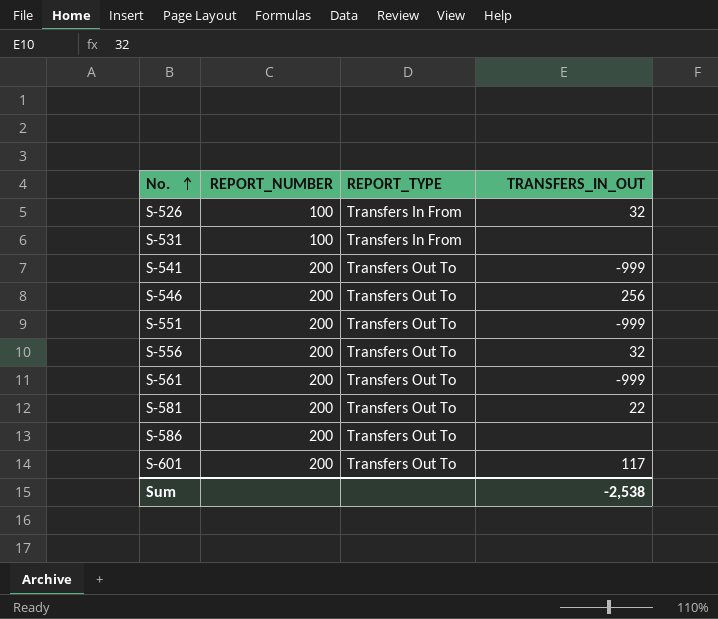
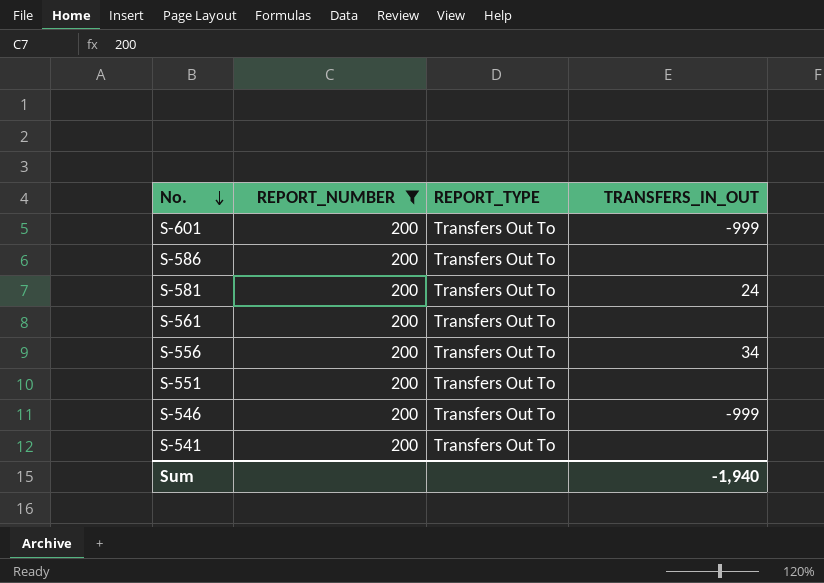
filter: none -> REPORT_NUMBER = 200
row order: No. ascending -> No. descending
S-601 | TRANSFERS_IN_OUT: 117 -> -999
S-581 | TRANSFERS_IN_OUT: 22 -> 24
S-561 | TRANSFERS_IN_OUT: -999 -> none
S-556 | TRANSFERS_IN_OUT: 32 -> 34
S-551 | TRANSFERS_IN_OUT: -999 -> none
S-546 | TRANSFERS_IN_OUT: 256 -> -999
S-541 | TRANSFERS_IN_OUT: -999 -> none
Sum | TRANSFERS_IN_OUT: -2,538 -> -1,940

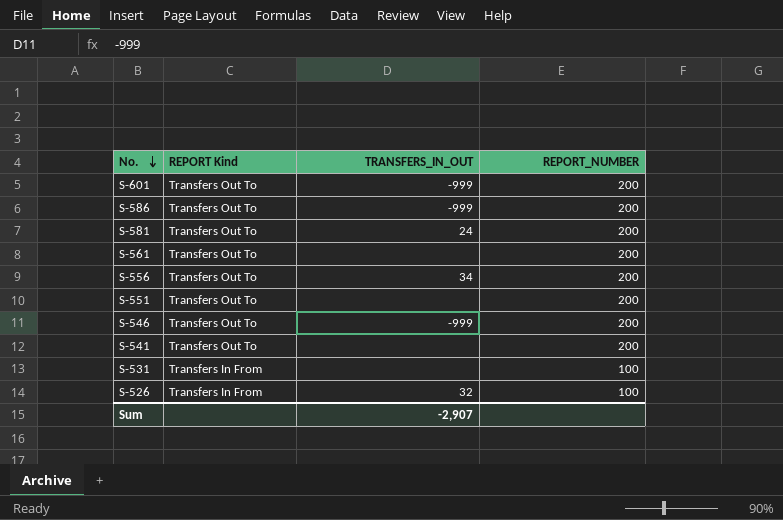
filter: REPORT_NUMBER = 200 -> none
column name: REPORT_TYPE -> REPORT Kind
column REPORT_NUMBER | position: 2 -> 4
S-586 | TRANSFERS_IN_OUT: none -> -999
Sum | TRANSFERS_IN_OUT: -1,940 -> -2,907

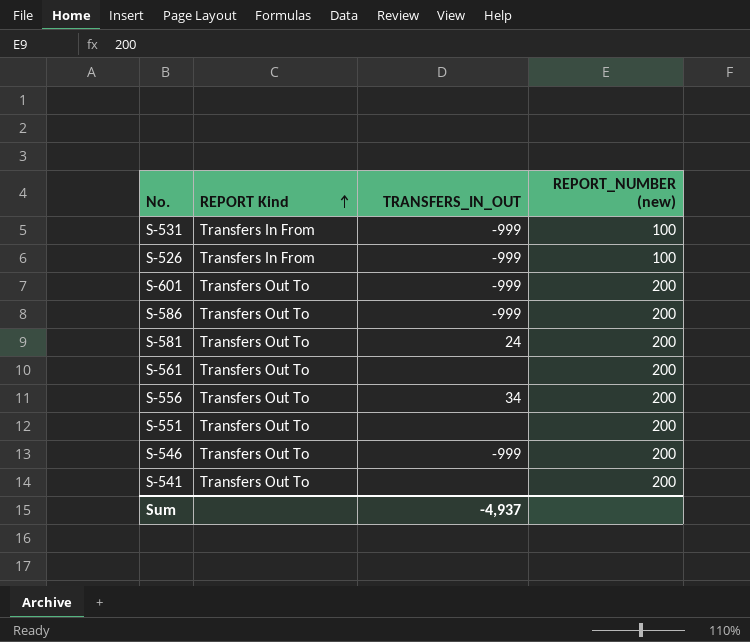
row order: No. descending -> REPORT Kind ascending
column name: REPORT_NUMBER -> REPORT_NUMBER (new)
S-531 | TRANSFERS_IN_OUT: none -> -999
S-526 | TRANSFERS_IN_OUT: 32 -> -999
Sum | TRANSFERS_IN_OUT: -2,907 -> -4,937

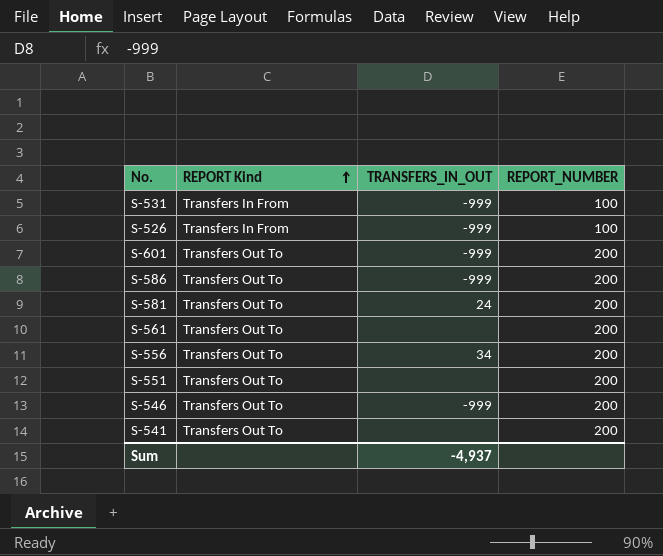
column name: REPORT_NUMBER (new) -> REPORT_NUMBER

